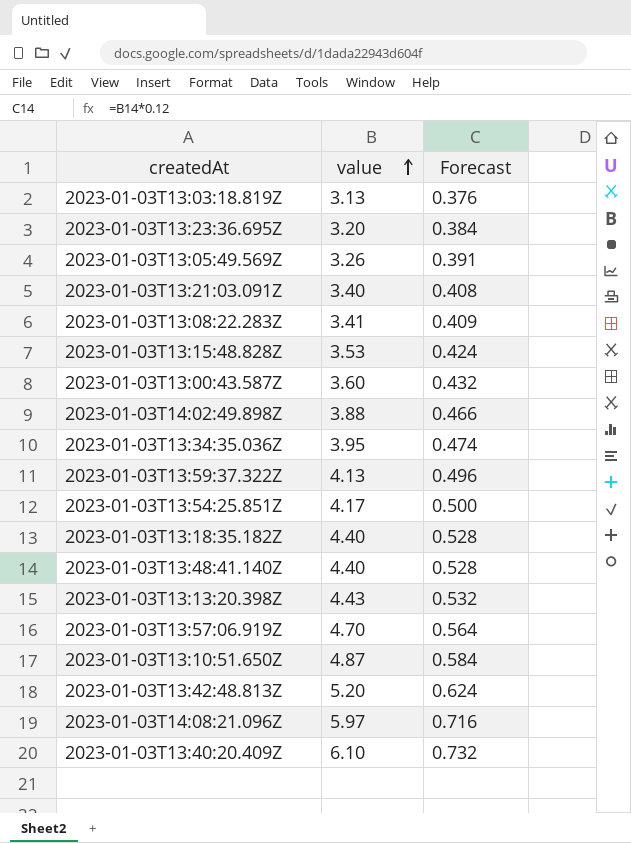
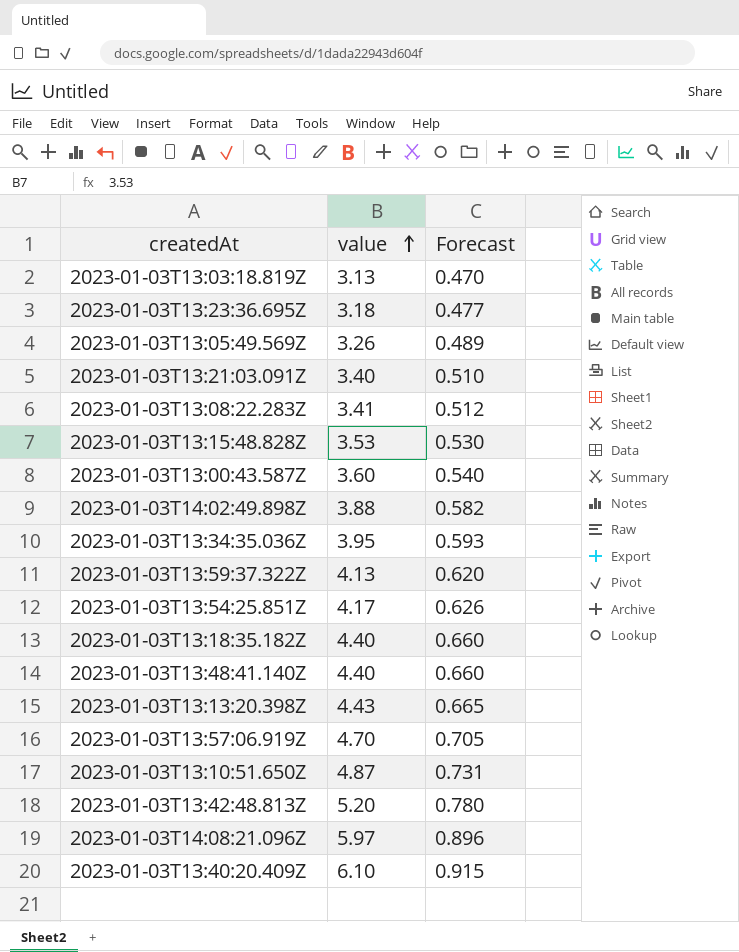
column Forecast | formula: [value] * 0.12 -> [value] * 0.15
2023-01-03T13:23:36.695Z | value: 3.20 -> 3.18

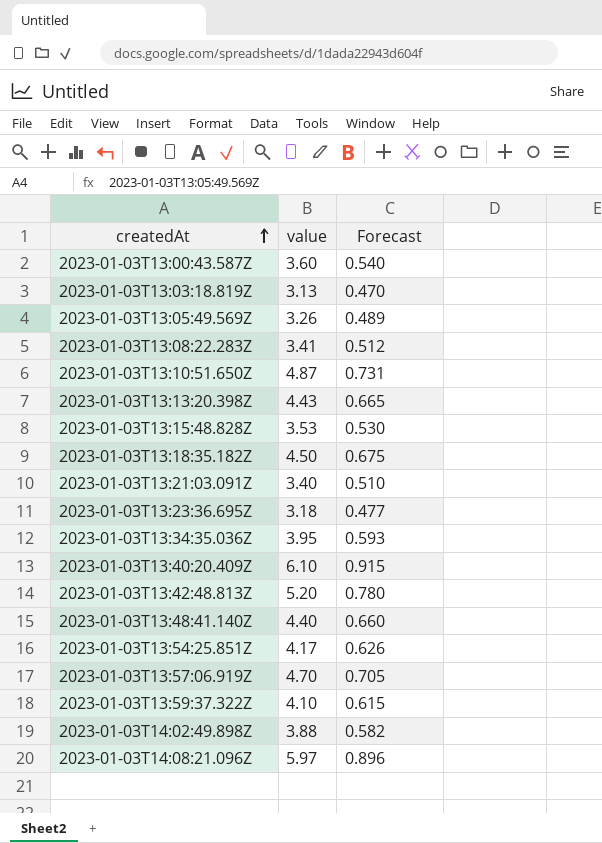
row order: value ascending -> createdAt ascending
2023-01-03T13:18:35.182Z | value: 4.40 -> 4.50
2023-01-03T13:18:35.182Z | Forecast: 0.660 -> 0.675
2023-01-03T13:59:37.322Z | value: 4.13 -> 4.10
2023-01-03T13:59:37.322Z | Forecast: 0.620 -> 0.615

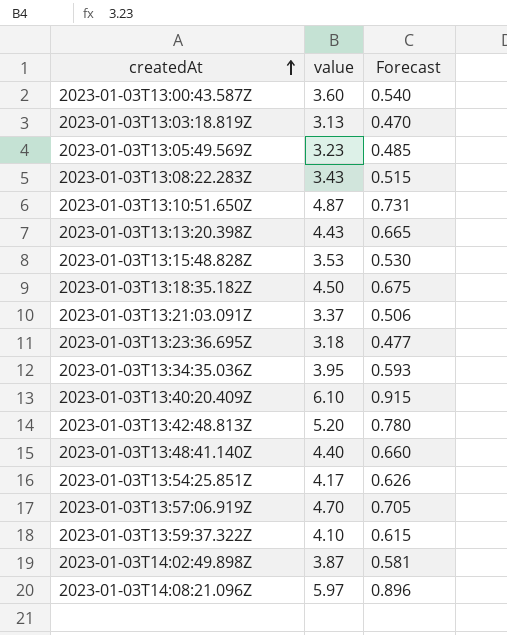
2023-01-03T13:05:49.569Z | value: 3.26 -> 3.23
2023-01-03T13:05:49.569Z | Forecast: 0.489 -> 0.485
2023-01-03T13:08:22.283Z | value: 3.41 -> 3.43
2023-01-03T13:08:22.283Z | Forecast: 0.512 -> 0.515
2023-01-03T13:21:03.091Z | value: 3.40 -> 3.37
2023-01-03T13:21:03.091Z | Forecast: 0.510 -> 0.506
2023-01-03T14:02:49.898Z | value: 3.88 -> 3.87
2023-01-03T14:02:49.898Z | Forecast: 0.582 -> 0.581

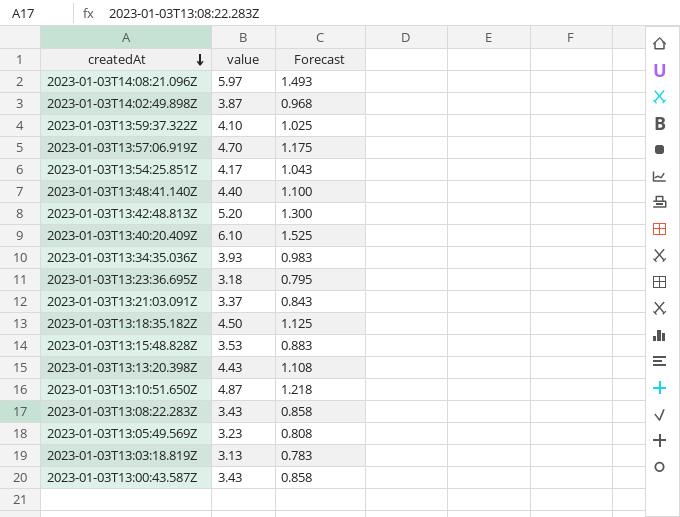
row order: createdAt ascending -> createdAt descending
column Forecast | formula: [value] * 0.15 -> [value] * 0.25
2023-01-03T13:34:35.036Z | value: 3.95 -> 3.93
2023-01-03T13:00:43.587Z | value: 3.60 -> 3.43

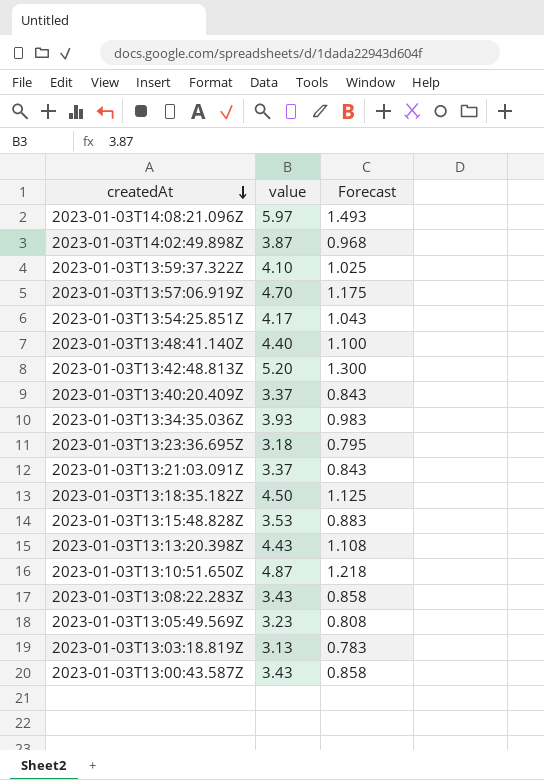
2023-01-03T13:40:20.409Z | value: 6.10 -> 3.37
2023-01-03T13:40:20.409Z | Forecast: 1.525 -> 0.843

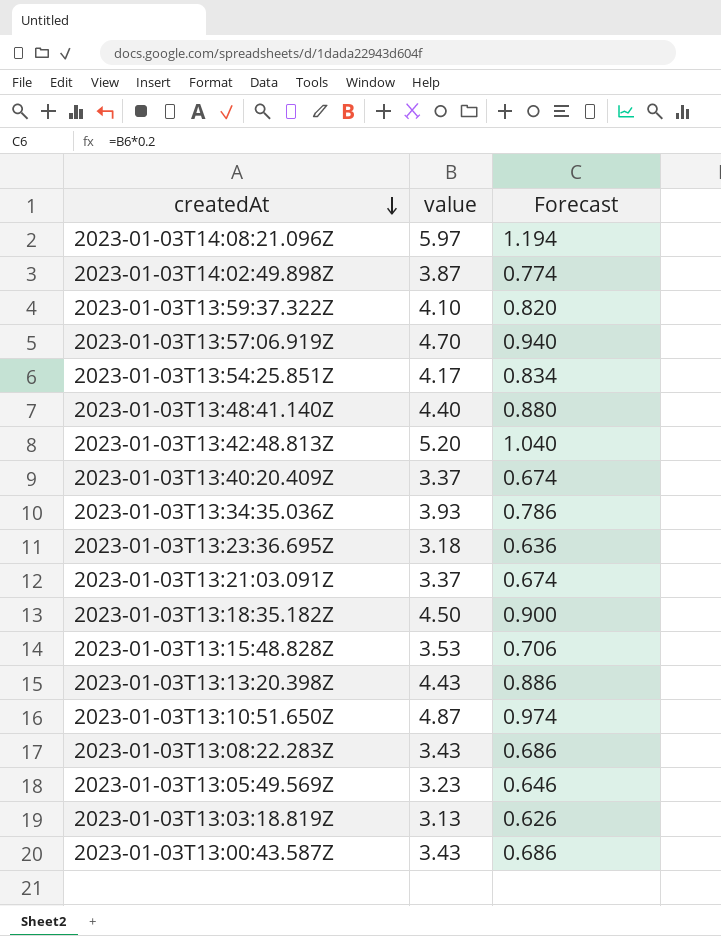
column Forecast | formula: [value] * 0.25 -> [value] * 0.2

